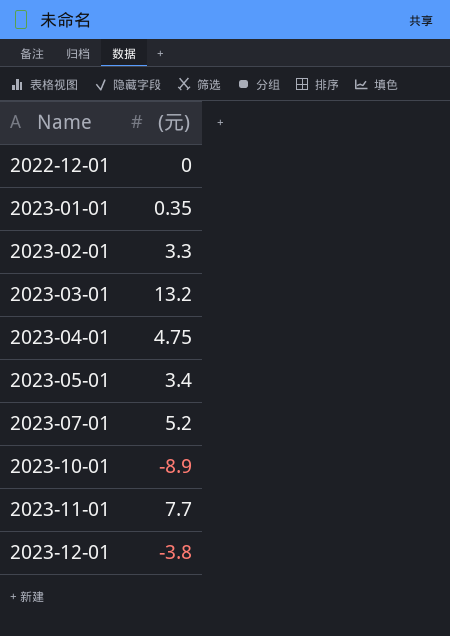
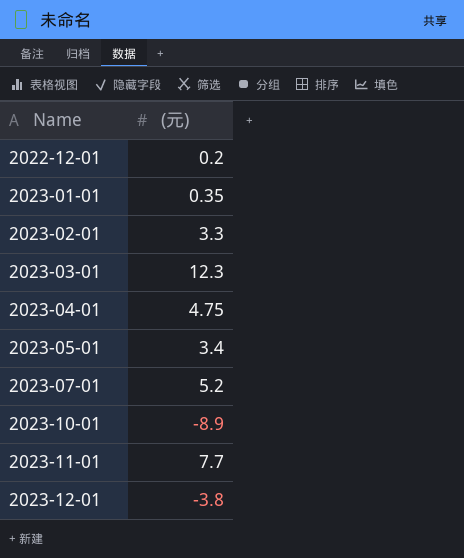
2022-12-01 | (元): 0 -> 0.2
2023-03-01 | (元): 13.2 -> 12.3

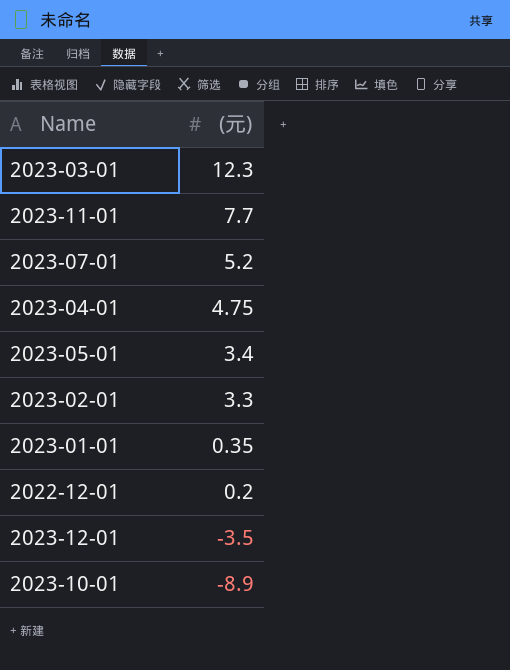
row order: Name ascending -> (元) descending
2023-12-01 | (元): -3.8 -> -3.5

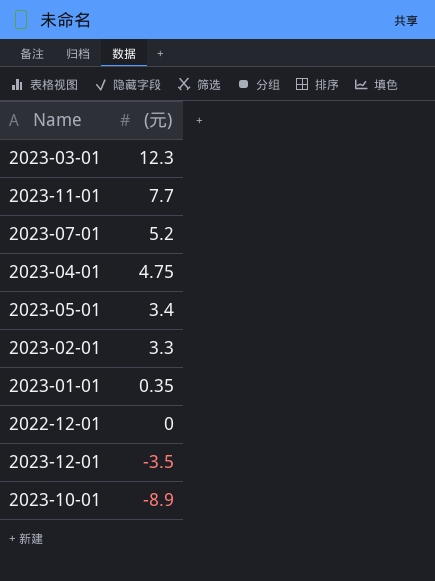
2022-12-01 | (元): 0.2 -> 0

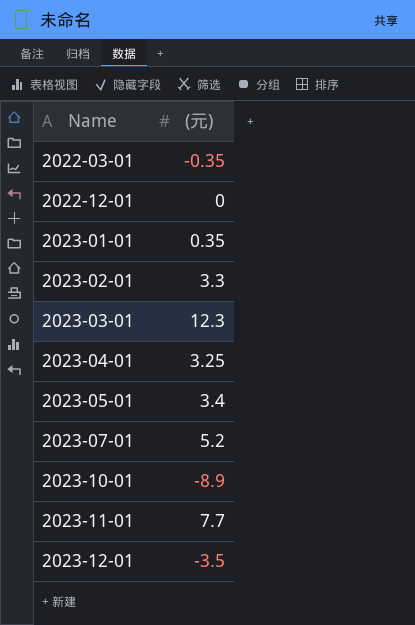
row order: (元) descending -> Name ascending
row 2022-03-01: none -> -0.35
2023-04-01 | (元): 4.75 -> 3.25

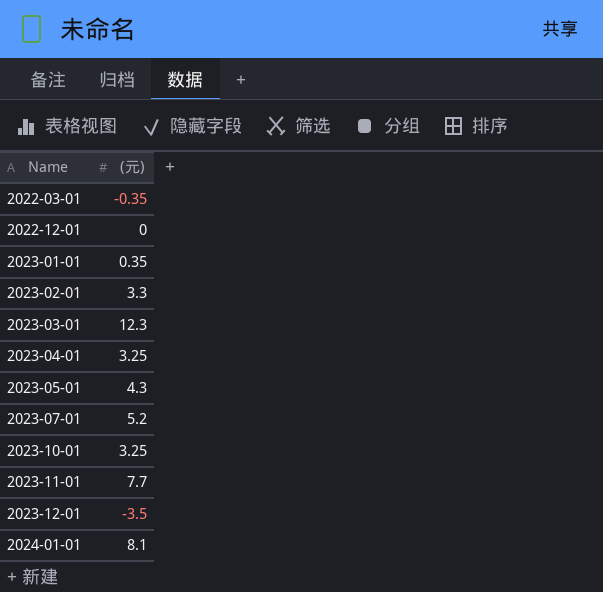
2023-05-01 | (元): 3.4 -> 4.3
2023-10-01 | (元): -8.9 -> 3.25
row 2024-01-01: none -> 8.1

